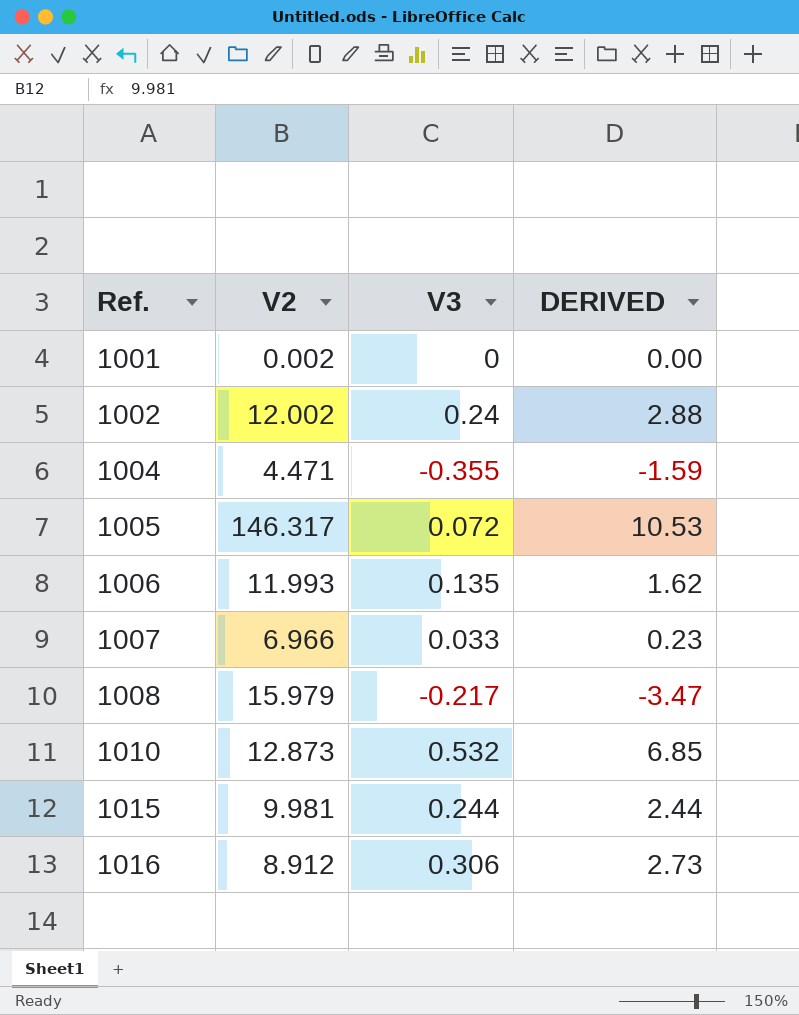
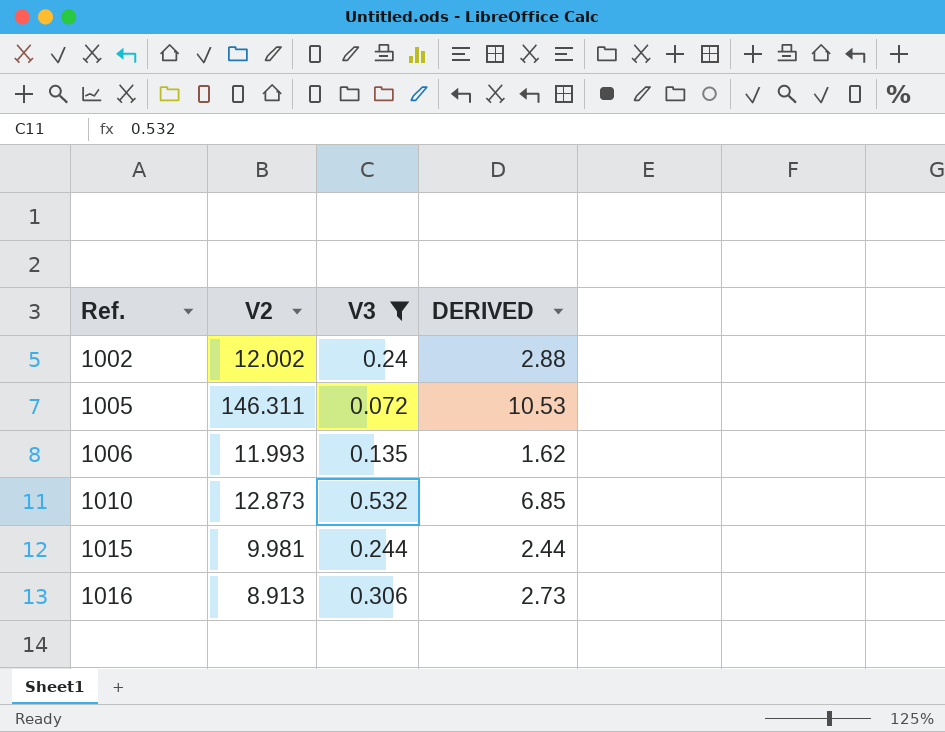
filter: none -> V3 >= 0.072
1005 | V2: 146.317 -> 146.311
1016 | V2: 8.912 -> 8.913

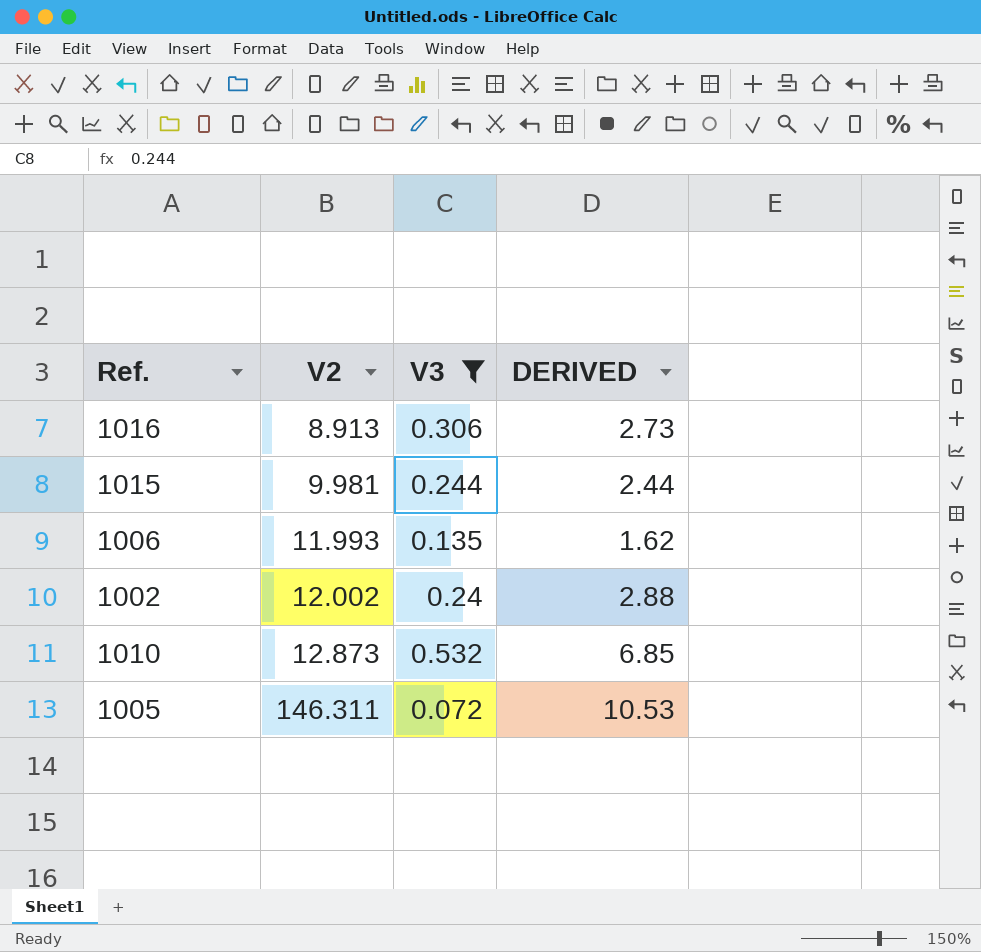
row order: Ref. ascending -> V2 ascending

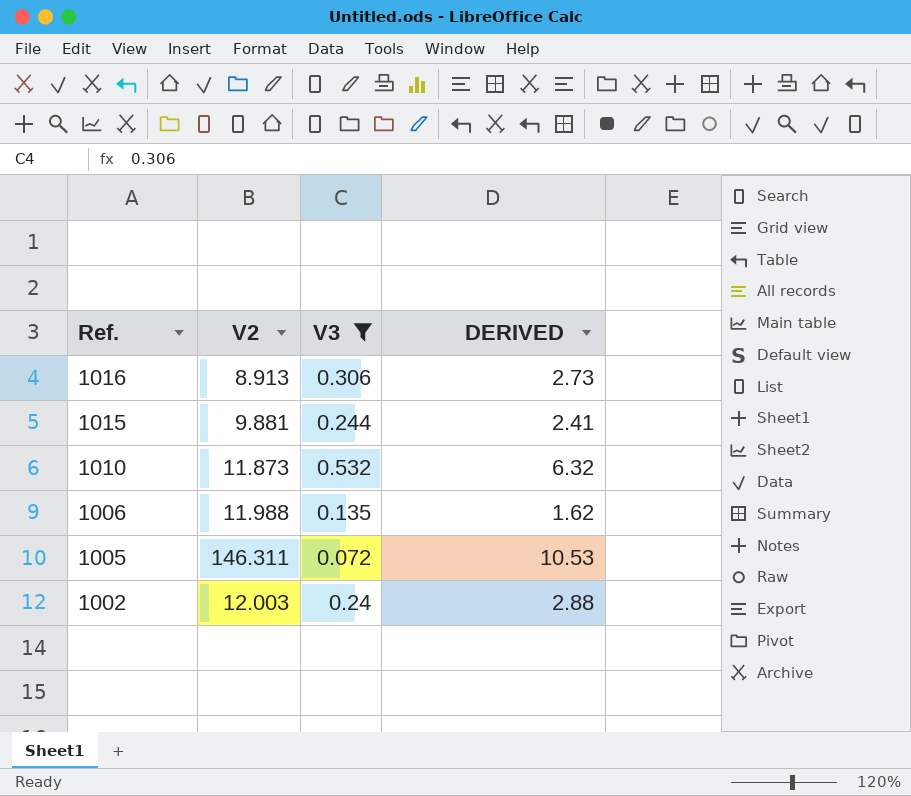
row order: V2 ascending -> Ref. descending
1015 | V2: 9.981 -> 9.881
1015 | DERIVED: 2.44 -> 2.41
1010 | V2: 12.873 -> 11.873
1010 | DERIVED: 6.85 -> 6.32
1006 | V2: 11.993 -> 11.988
1002 | V2: 12.002 -> 12.003

